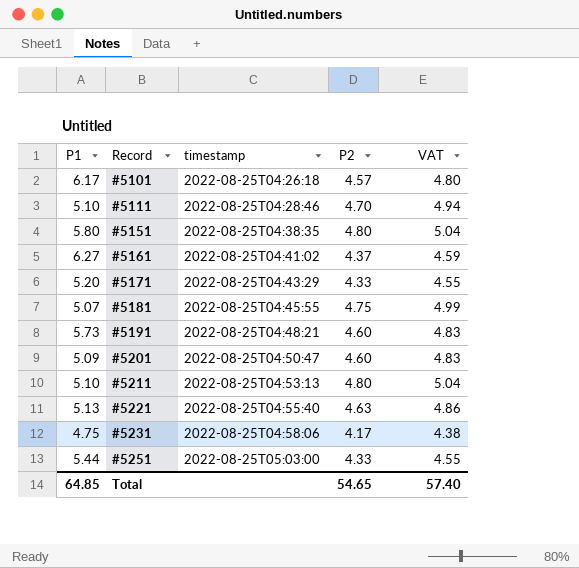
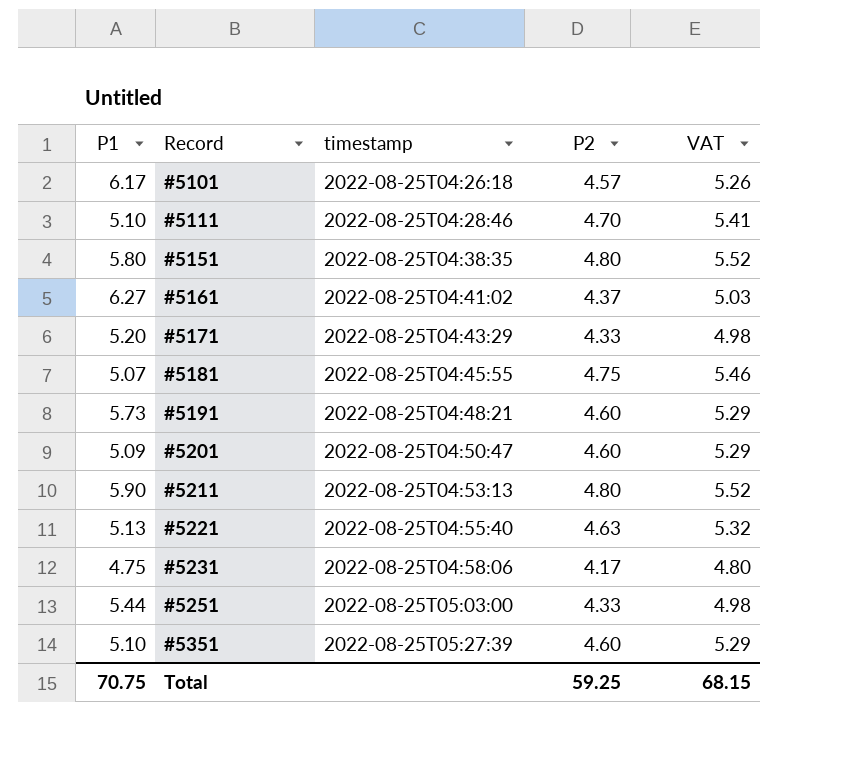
column VAT | formula: [P2] * 1.05 -> [P2] * 1.15
#5211 | P1: 5.10 -> 5.90
row #5351: none -> 5.10 | 2022-08-25T05:27:39 | 4.60 | 5.29
Total | P1: 64.85 -> 70.75
Total | P2: 54.65 -> 59.25
Total | VAT: 57.40 -> 68.15

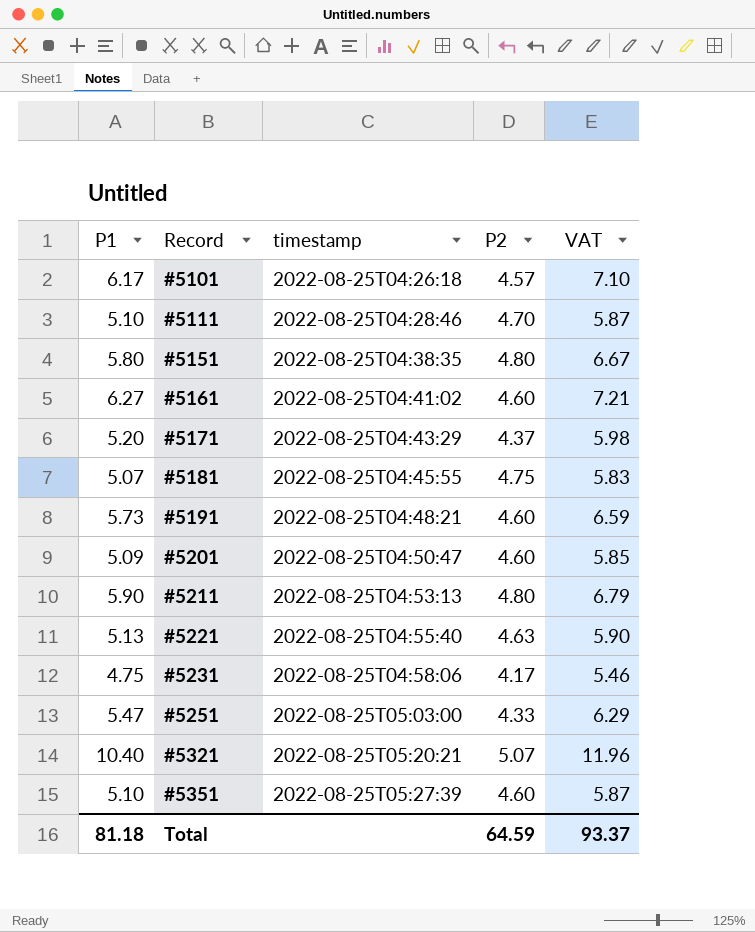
column VAT | formula: [P2] * 1.15 -> [P1] * 1.15
#5161 | P2: 4.37 -> 4.60
#5171 | P2: 4.33 -> 4.37
#5251 | P1: 5.44 -> 5.47
row #5321: none -> 10.40 | 2022-08-25T05:20:21 | 5.07 | 11.96
Total | P1: 70.75 -> 81.18
Total | P2: 59.25 -> 64.59
Total | VAT: 68.15 -> 93.37

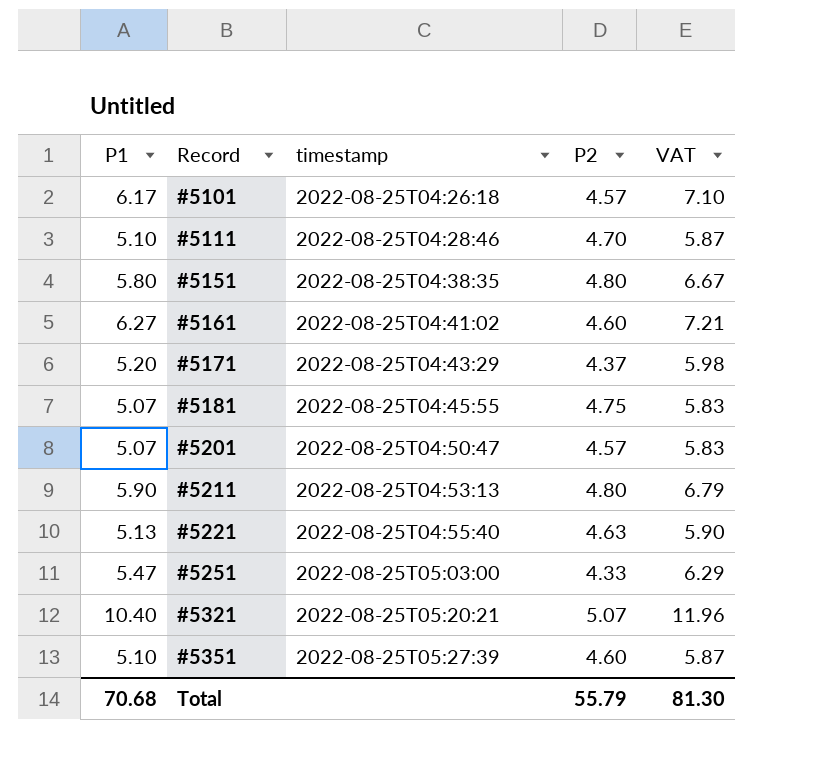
row #5191: 5.73 | 2022-08-25T04:48:21 | 4.60 | 6.59 -> none
row #5231: 4.75 | 2022-08-25T04:58:06 | 4.17 | 5.46 -> none
#5201 | P1: 5.09 -> 5.07
#5201 | P2: 4.60 -> 4.57
#5201 | VAT: 5.85 -> 5.83
Total | P1: 81.18 -> 70.68
Total | P2: 64.59 -> 55.79
Total | VAT: 93.37 -> 81.30

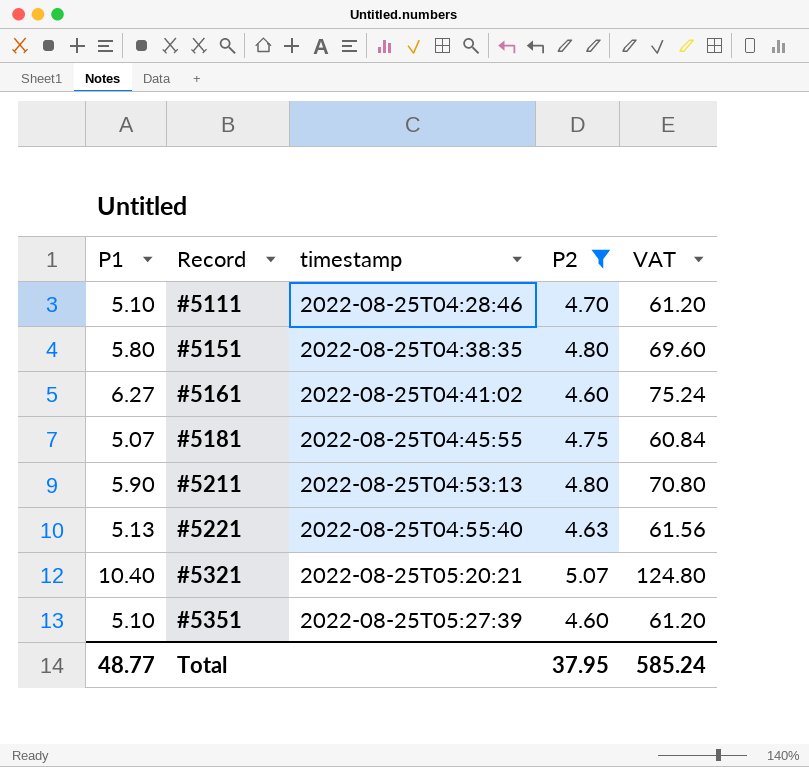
filter: none -> P2 >= 4.60
column VAT | formula: [P1] * 1.15 -> [P1] * 12
Total | P1: 70.68 -> 48.77
Total | P2: 55.79 -> 37.95
Total | VAT: 81.30 -> 585.24

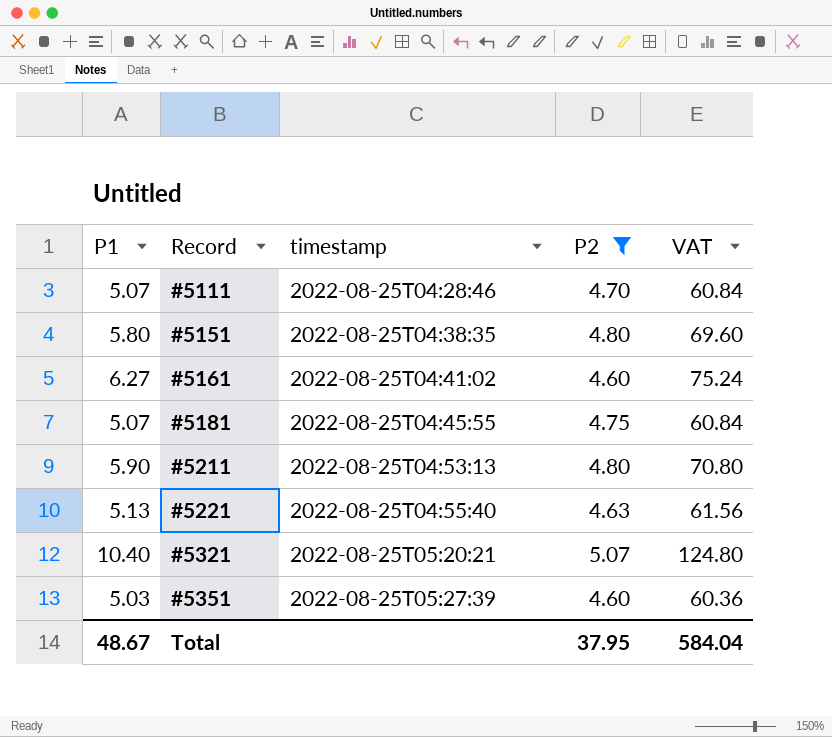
#5111 | P1: 5.10 -> 5.07
#5111 | VAT: 61.20 -> 60.84
#5351 | P1: 5.10 -> 5.03
#5351 | VAT: 61.20 -> 60.36
Total | P1: 48.77 -> 48.67
Total | VAT: 585.24 -> 584.04

